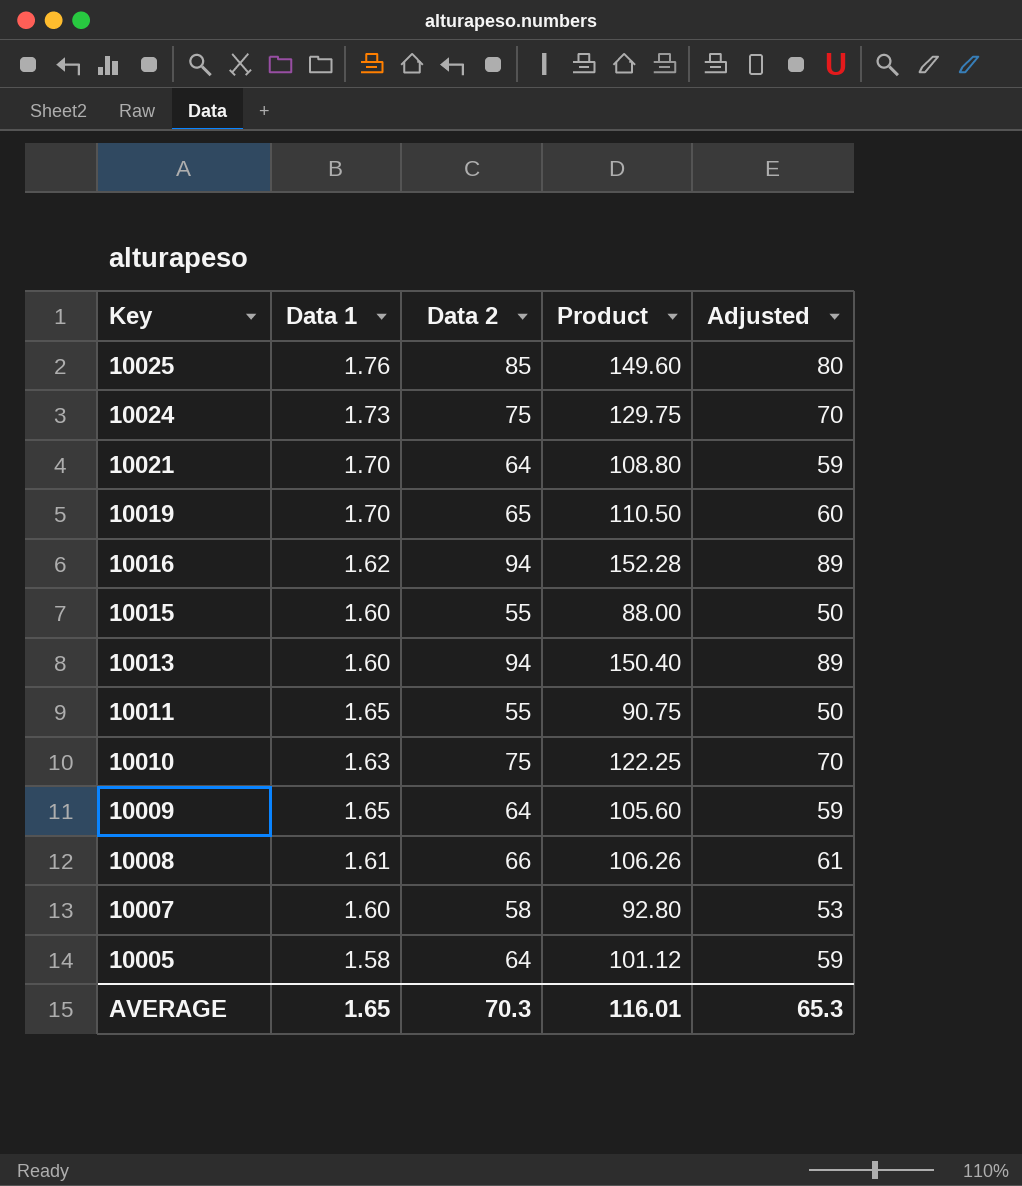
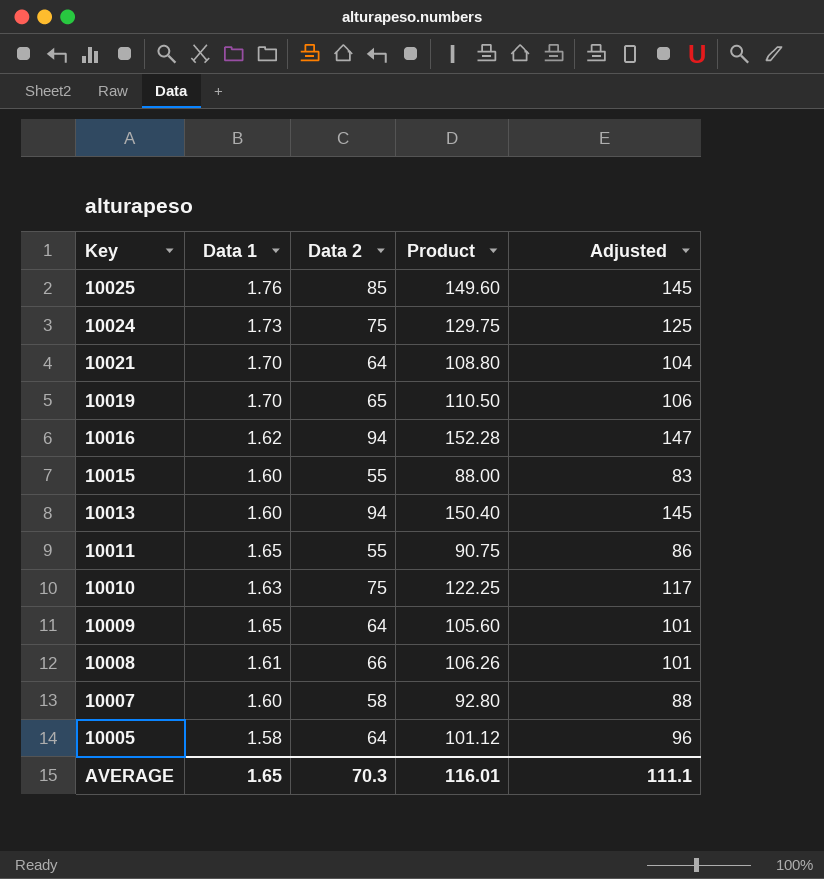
column Adjusted | formula: [Data 2] - 5 -> [Product] - 5
AVERAGE | Adjusted: 65.3 -> 111.1

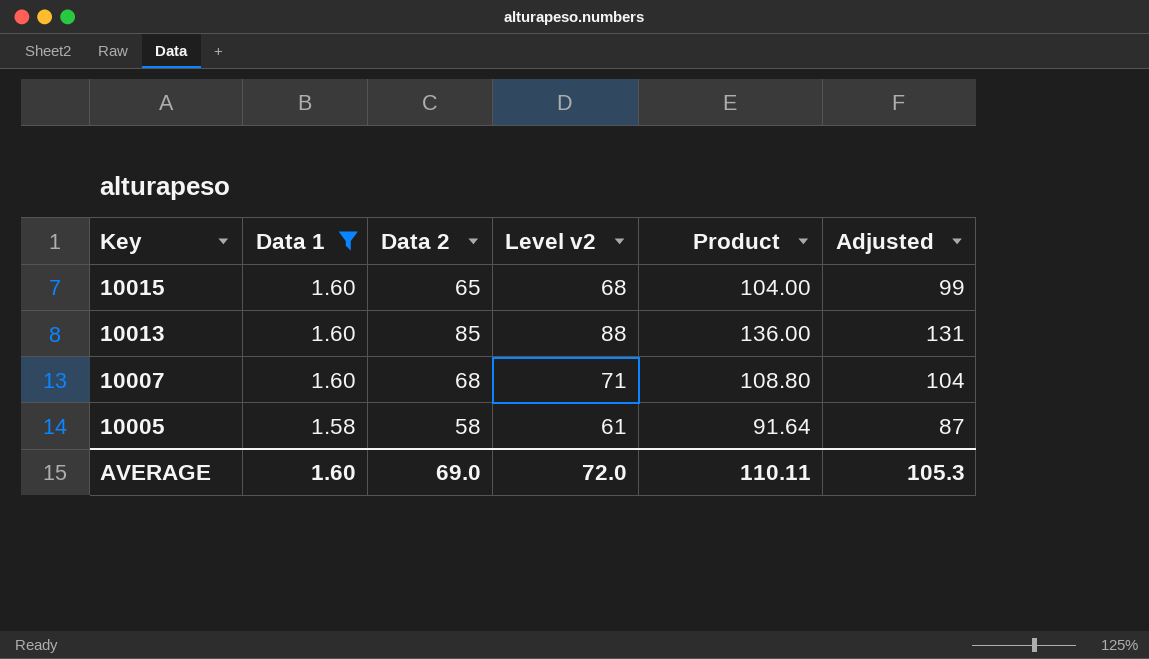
filter: none -> Data 1 <= 1.60
column Level v2 | formula: none -> [Data 2] + 3
10015 | Data 2: 55 -> 65
10015 | Product: 88.00 -> 104.00
10015 | Adjusted: 83 -> 99
10013 | Data 2: 94 -> 85
10013 | Product: 150.40 -> 136.00
10013 | Adjusted: 145 -> 131
10007 | Data 2: 58 -> 68
10007 | Product: 92.80 -> 108.80
10007 | Adjusted: 88 -> 104
10005 | Data 2: 64 -> 58
10005 | Product: 101.12 -> 91.64
10005 | Adjusted: 96 -> 87
AVERAGE | Data 1: 1.65 -> 1.60
AVERAGE | Data 2: 70.3 -> 69.0
AVERAGE | Product: 116.01 -> 110.11
AVERAGE | Adjusted: 111.1 -> 105.3

